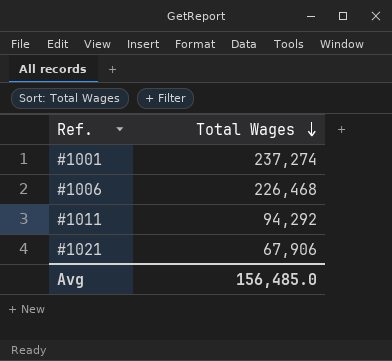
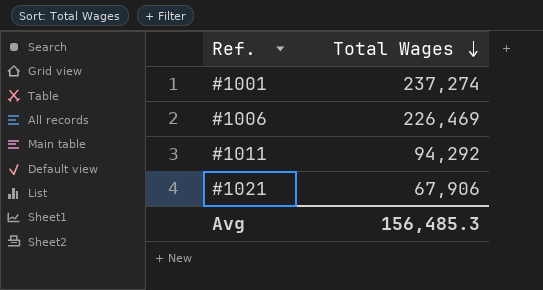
#1006 | Total Wages: 226,468 -> 226,469
Avg | Total Wages: 156,485.0 -> 156,485.3

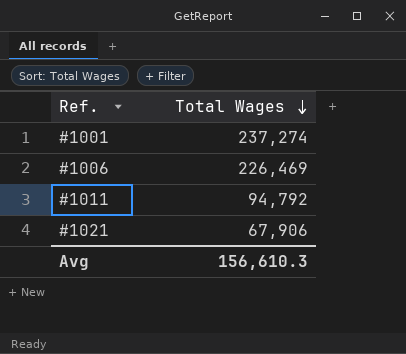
#1011 | Total Wages: 94,292 -> 94,792
Avg | Total Wages: 156,485.3 -> 156,610.3

